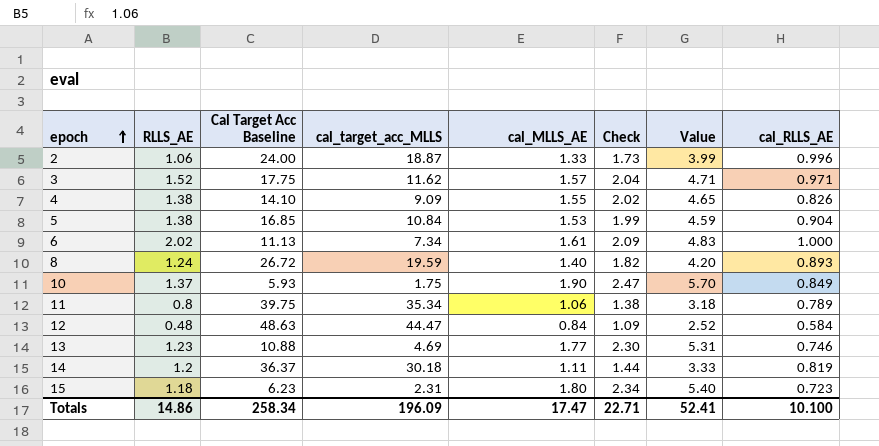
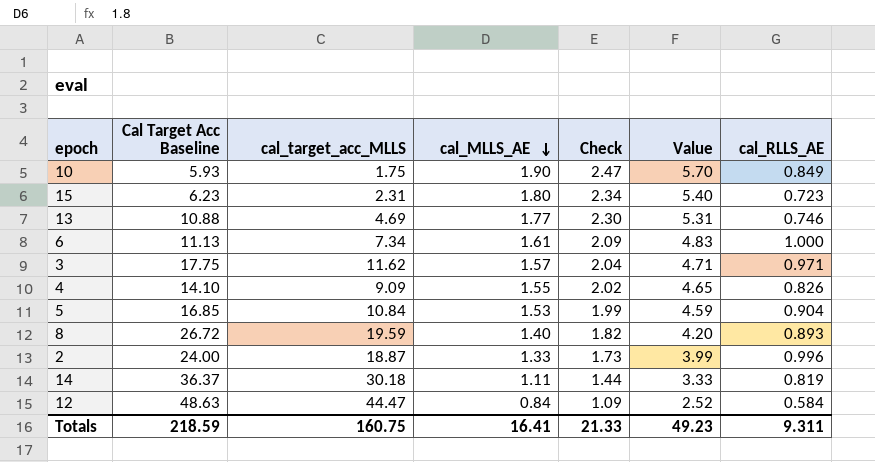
row order: epoch ascending -> cal_MLLS_AE descending
column RLLS_AE | position: 2 -> none
row 11: 0.8 | 39.75 | 35.34 | 1.06 | 1.38 | 3.18 | 0.789 -> none
Totals | Cal Target Acc Baseline: 258.34 -> 218.59
Totals | cal_target_acc_MLLS: 196.09 -> 160.75
Totals | cal_MLLS_AE: 17.47 -> 16.41
Totals | Check: 22.71 -> 21.33
Totals | Value: 52.41 -> 49.23
Totals | cal_RLLS_AE: 10.100 -> 9.311

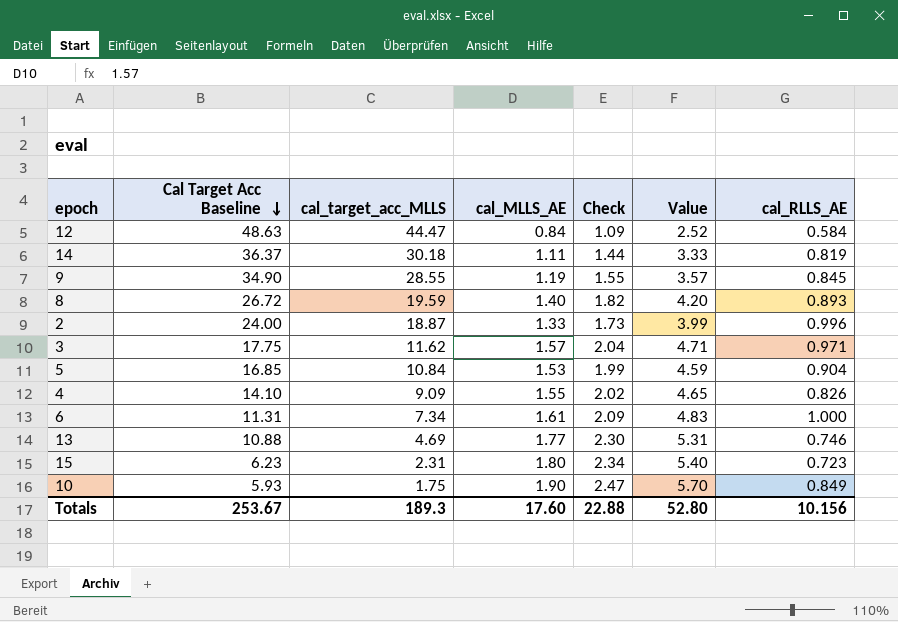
row order: cal_MLLS_AE descending -> Cal Target Acc Baseline descending
row 9: none -> 34.90 | 28.55 | 1.19 | 1.55 | 3.57 | 0.845
6 | Cal Target Acc Baseline: 11.13 -> 11.31
Totals | Cal Target Acc Baseline: 218.59 -> 253.67
Totals | cal_target_acc_MLLS: 160.75 -> 189.3
Totals | cal_MLLS_AE: 16.41 -> 17.60
Totals | Check: 21.33 -> 22.88
Totals | Value: 49.23 -> 52.80
Totals | cal_RLLS_AE: 9.311 -> 10.156

